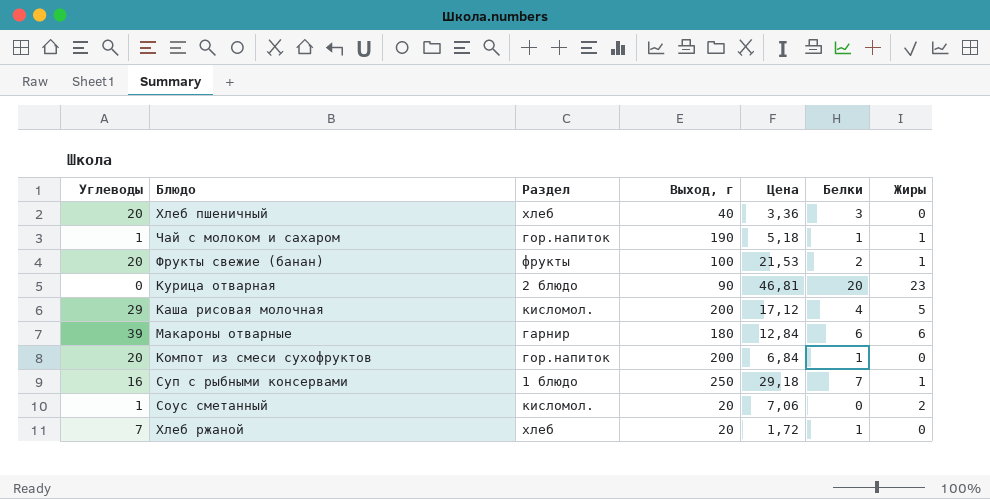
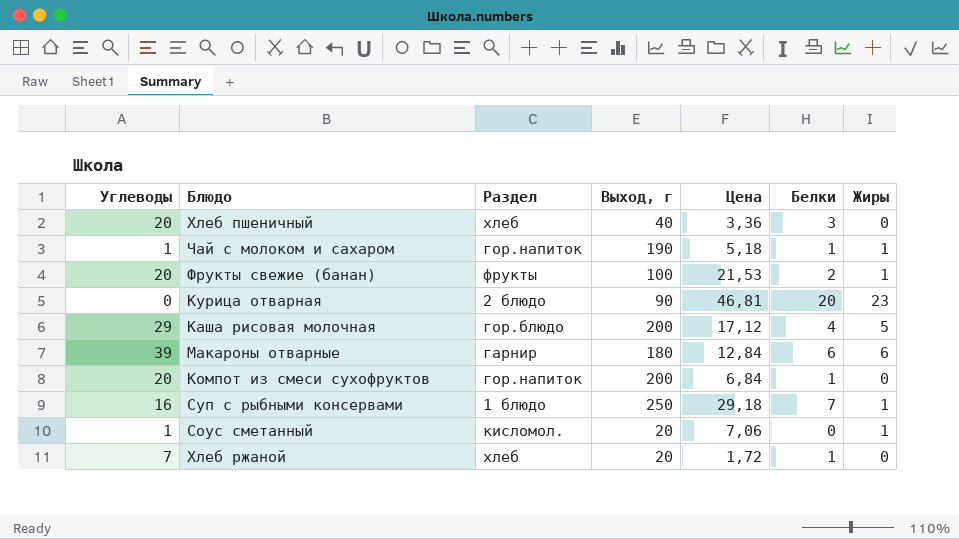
Каша рисовая молочная | Раздел: кисломол. -> гор.блюдо
Соус сметанный | Жиры: 2 -> 1

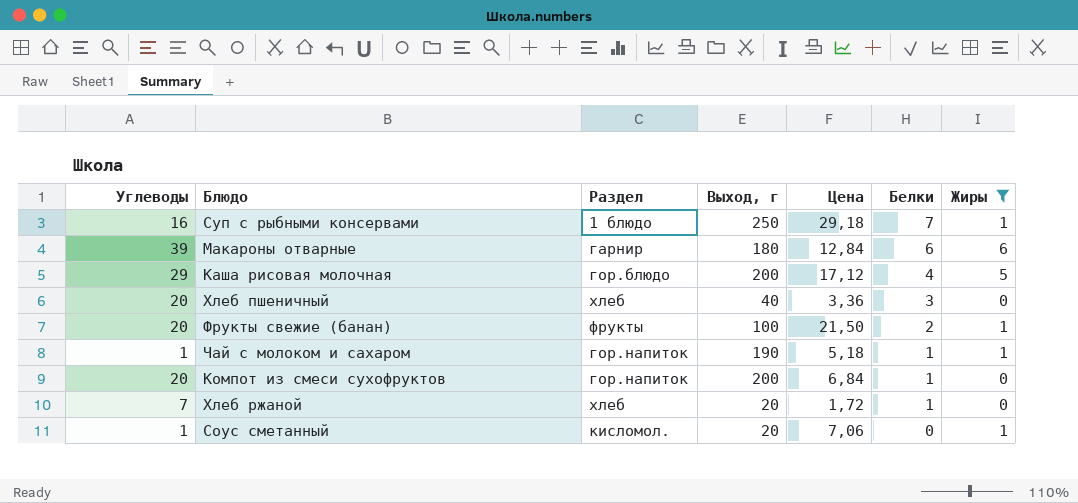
filter: none -> Жиры != 23
row order: none -> Белки descending
Фрукты свежие (банан) | Цена: 21,53 -> 21,50

